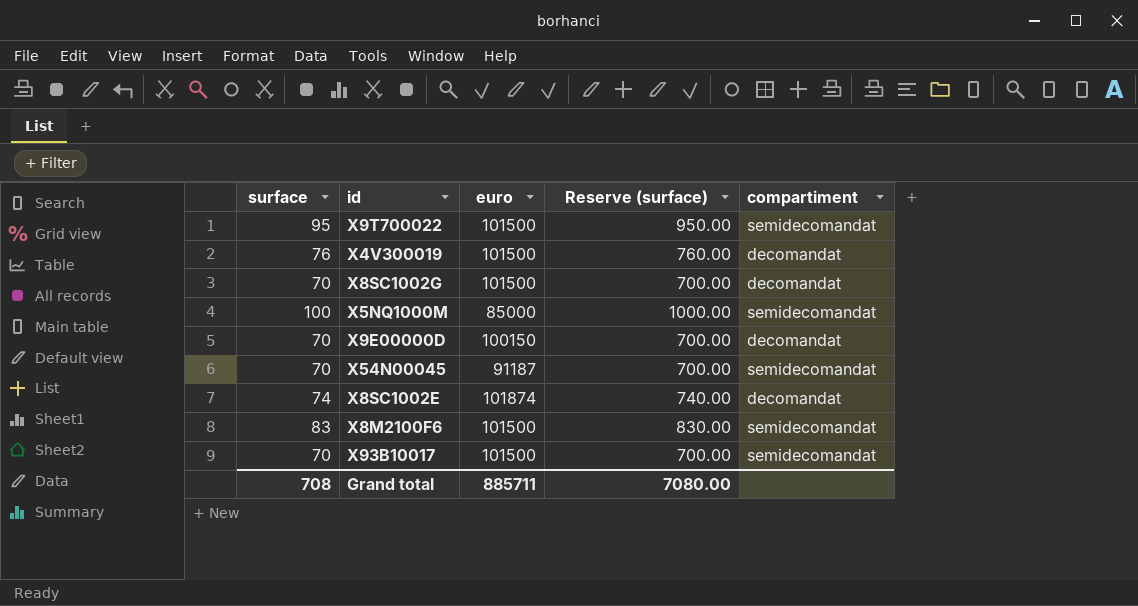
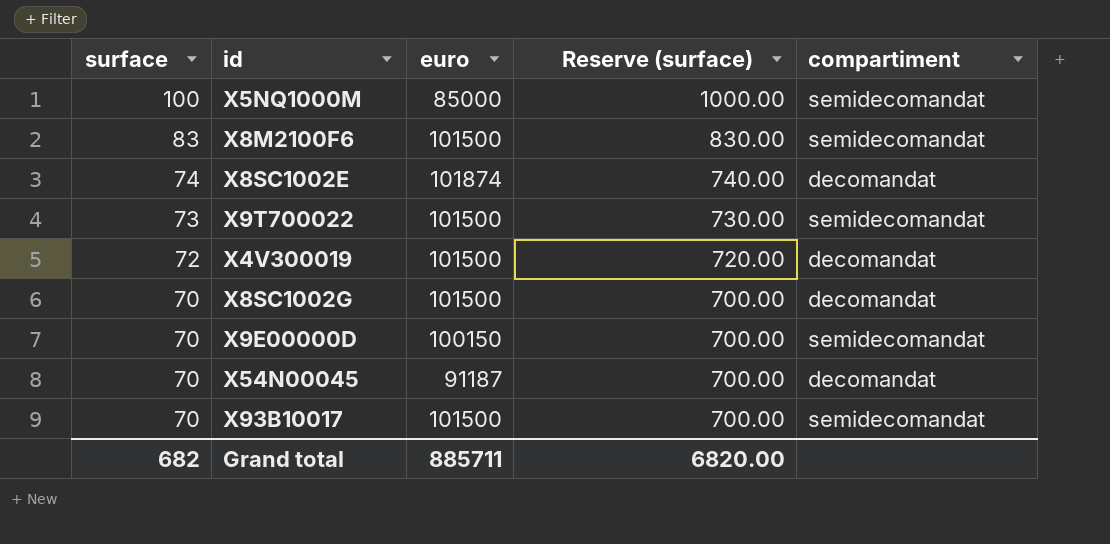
row order: none -> surface descending
X9T700022 | surface: 95 -> 73
X9T700022 | Reserve (surface): 950.00 -> 730.00
X4V300019 | surface: 76 -> 72
X4V300019 | Reserve (surface): 760.00 -> 720.00
X9E00000D | compartiment: decomandat -> semidecomandat
X54N00045 | compartiment: semidecomandat -> decomandat
Grand total | surface: 708 -> 682
Grand total | Reserve (surface): 7080.00 -> 6820.00

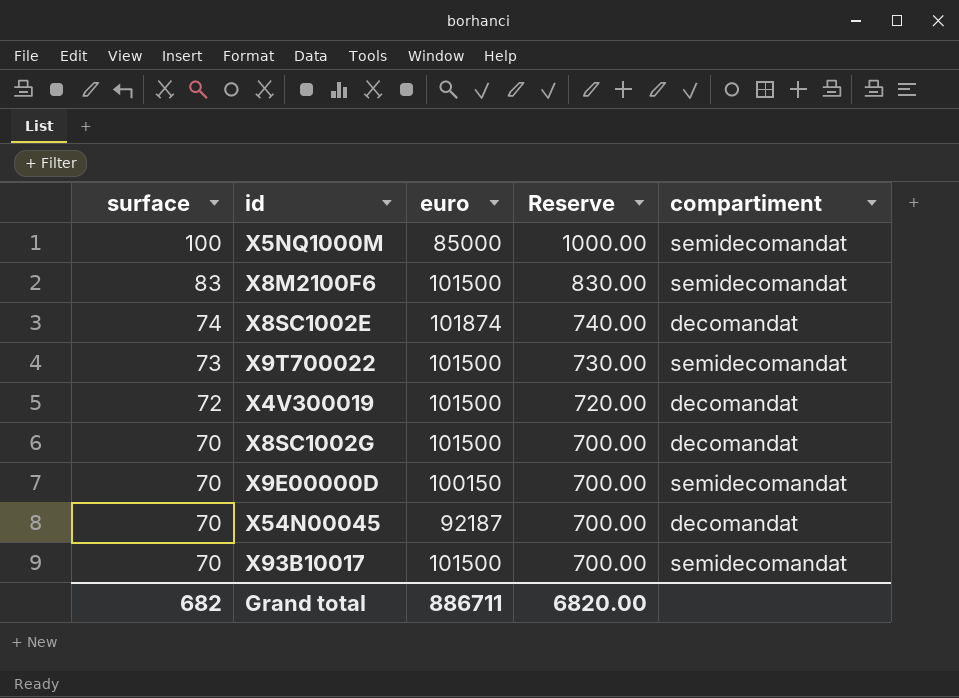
column name: Reserve (surface) -> Reserve
X54N00045 | euro: 91187 -> 92187
Grand total | euro: 885711 -> 886711

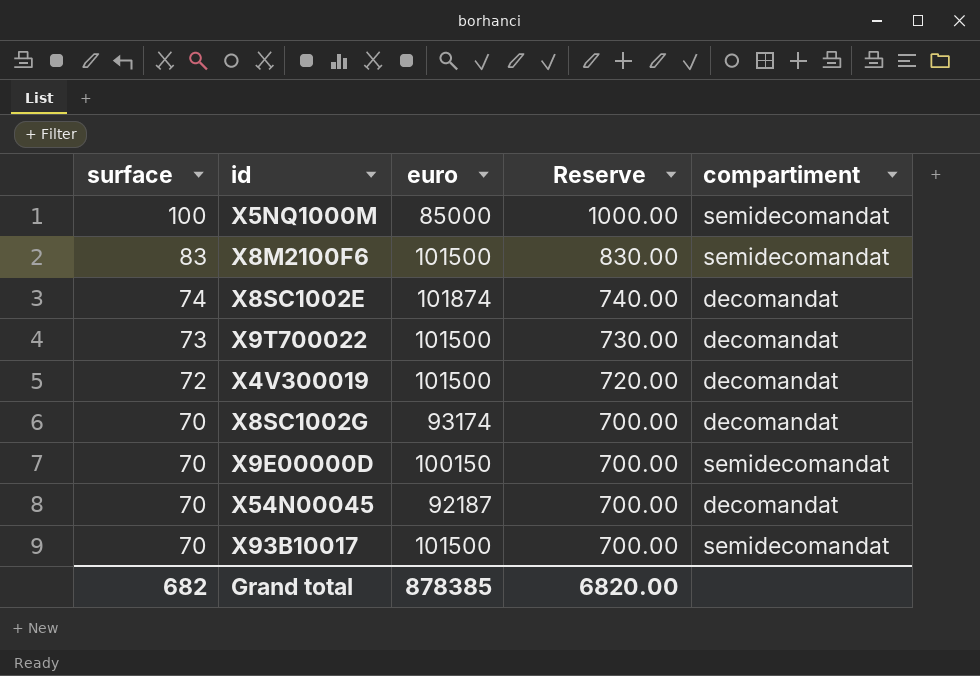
X9T700022 | compartiment: semidecomandat -> decomandat
X8SC1002G | euro: 101500 -> 93174
Grand total | euro: 886711 -> 878385

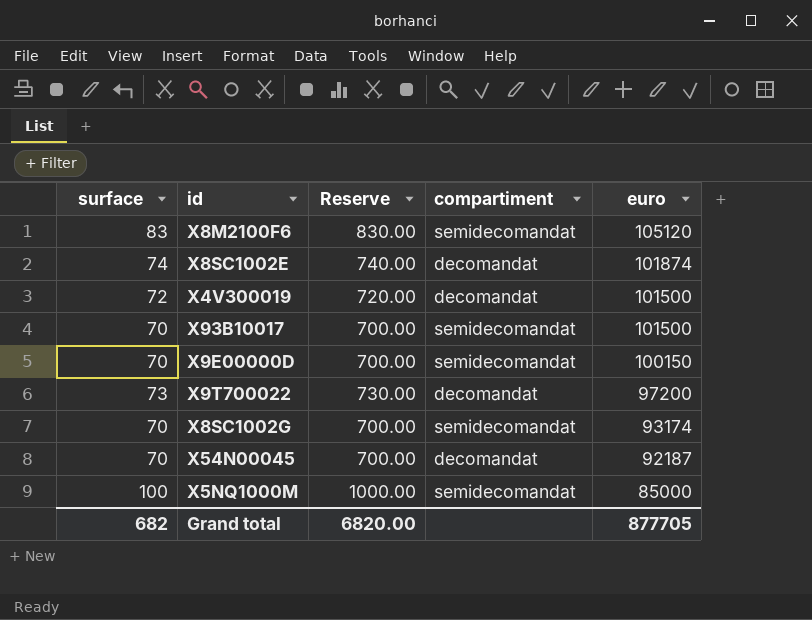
row order: surface descending -> euro descending
column euro | position: 3 -> 5
X8M2100F6 | euro: 101500 -> 105120
X9T700022 | euro: 101500 -> 97200
X8SC1002G | compartiment: decomandat -> semidecomandat
Grand total | euro: 878385 -> 877705

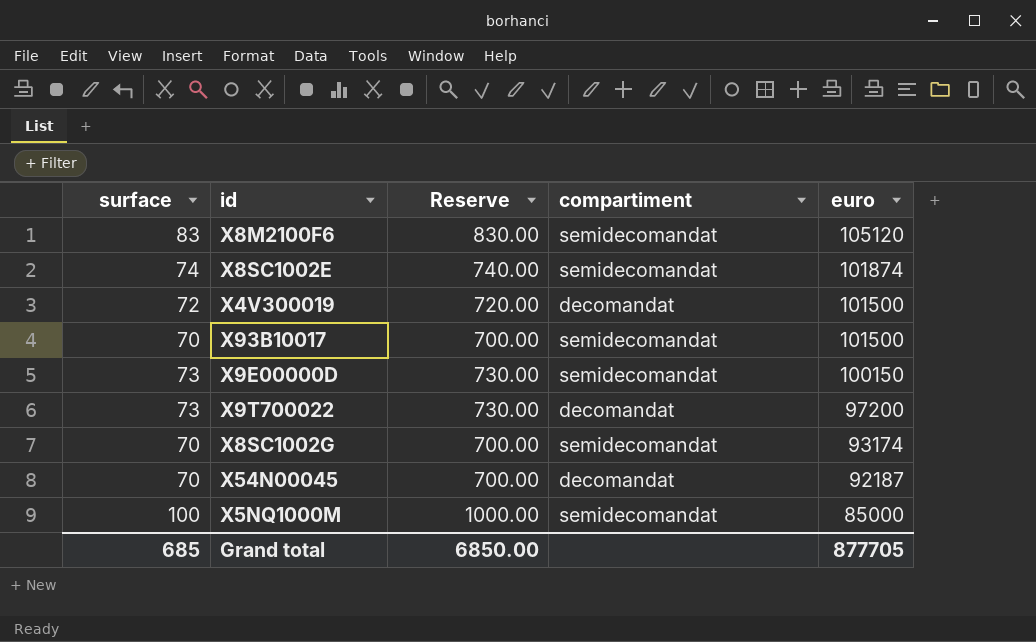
X8SC1002E | compartiment: decomandat -> semidecomandat
X9E00000D | surface: 70 -> 73
X9E00000D | Reserve: 700.00 -> 730.00
Grand total | surface: 682 -> 685
Grand total | Reserve: 6820.00 -> 6850.00

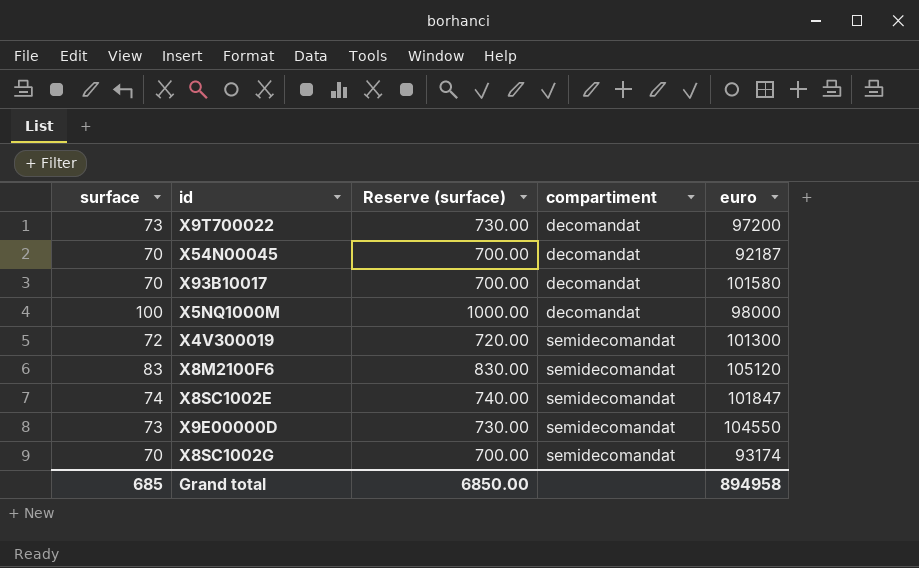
row order: euro descending -> compartiment ascending
column name: Reserve -> Reserve (surface)
X93B10017 | compartiment: semidecomandat -> decomandat
X93B10017 | euro: 101500 -> 101580
X5NQ1000M | compartiment: semidecomandat -> decomandat
X5NQ1000M | euro: 85000 -> 98000
X4V300019 | compartiment: decomandat -> semidecomandat
X4V300019 | euro: 101500 -> 101300
X8SC1002E | euro: 101874 -> 101847
X9E00000D | euro: 100150 -> 104550
Grand total | euro: 877705 -> 894958

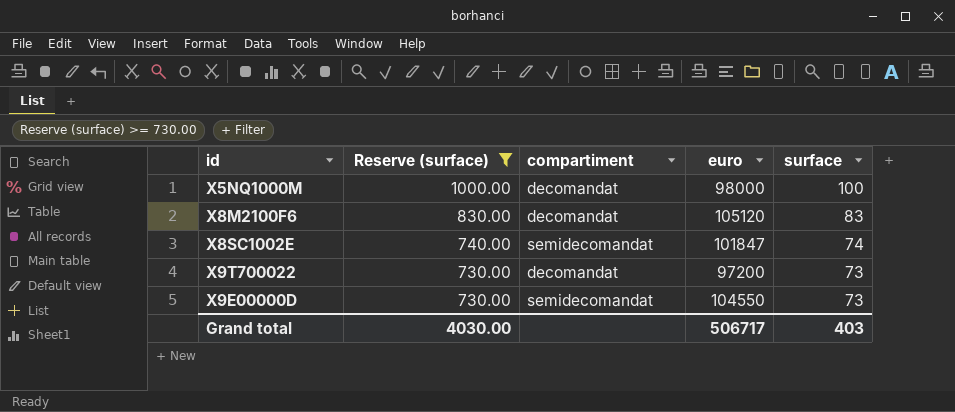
filter: none -> Reserve (surface) >= 730.00
row order: compartiment ascending -> Reserve (surface) descending
column surface | position: 1 -> 5
X8M2100F6 | compartiment: semidecomandat -> decomandat
Grand total | Reserve (surface): 6850.00 -> 4030.00
Grand total | euro: 894958 -> 506717
Grand total | surface: 685 -> 403

